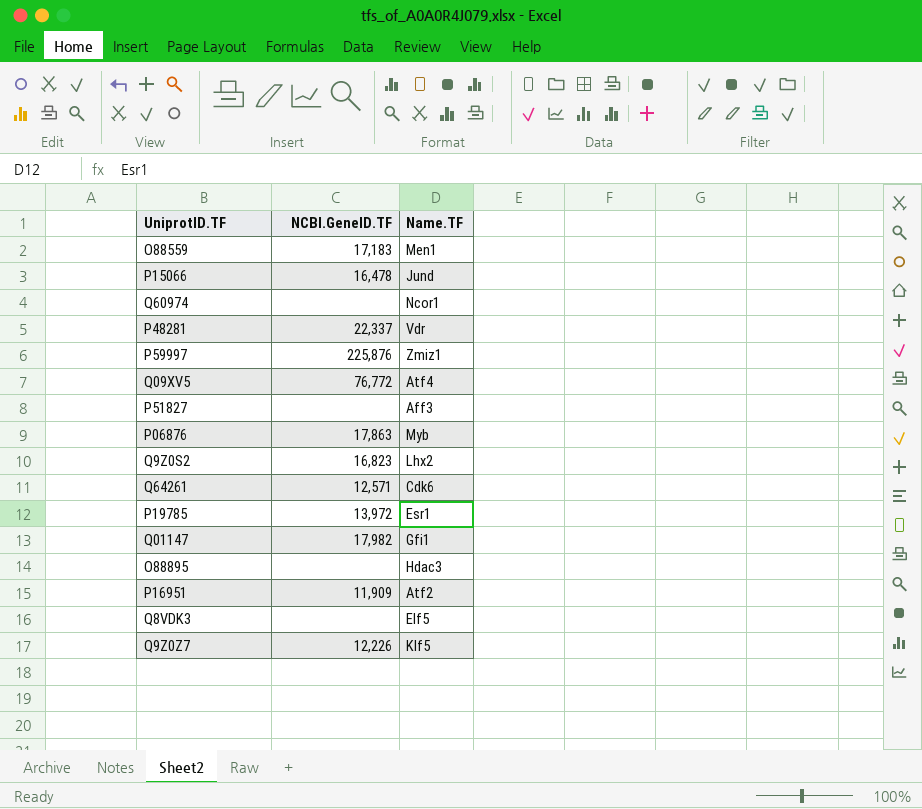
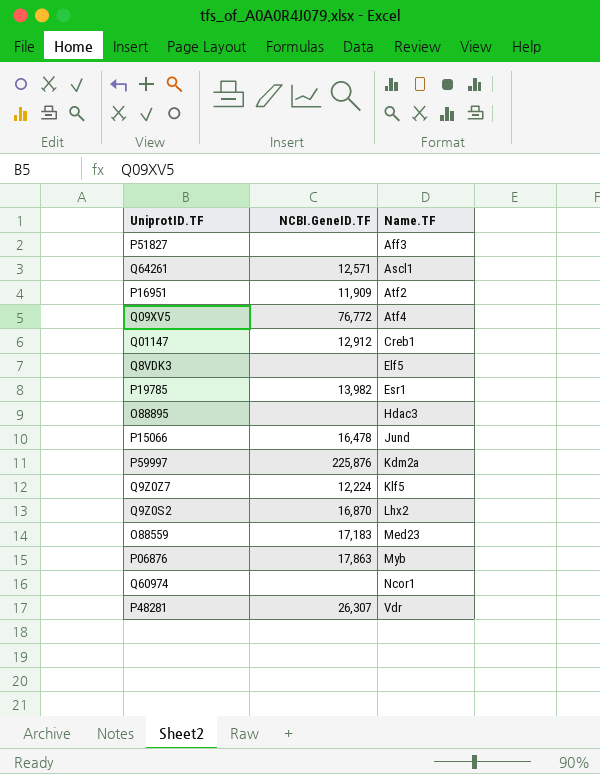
row order: none -> Name.TF ascending
Q64261 | Name.TF: Cdk6 -> Ascl1
Q01147 | NCBI.GeneID.TF: 17,982 -> 12,912
Q01147 | Name.TF: Gfi1 -> Creb1
P19785 | NCBI.GeneID.TF: 13,972 -> 13,982
P59997 | Name.TF: Zmiz1 -> Kdm2a
Q9Z0Z7 | NCBI.GeneID.TF: 12,226 -> 12,224
Q9Z0S2 | NCBI.GeneID.TF: 16,823 -> 16,870
O88559 | Name.TF: Men1 -> Med23
P48281 | NCBI.GeneID.TF: 22,337 -> 26,307

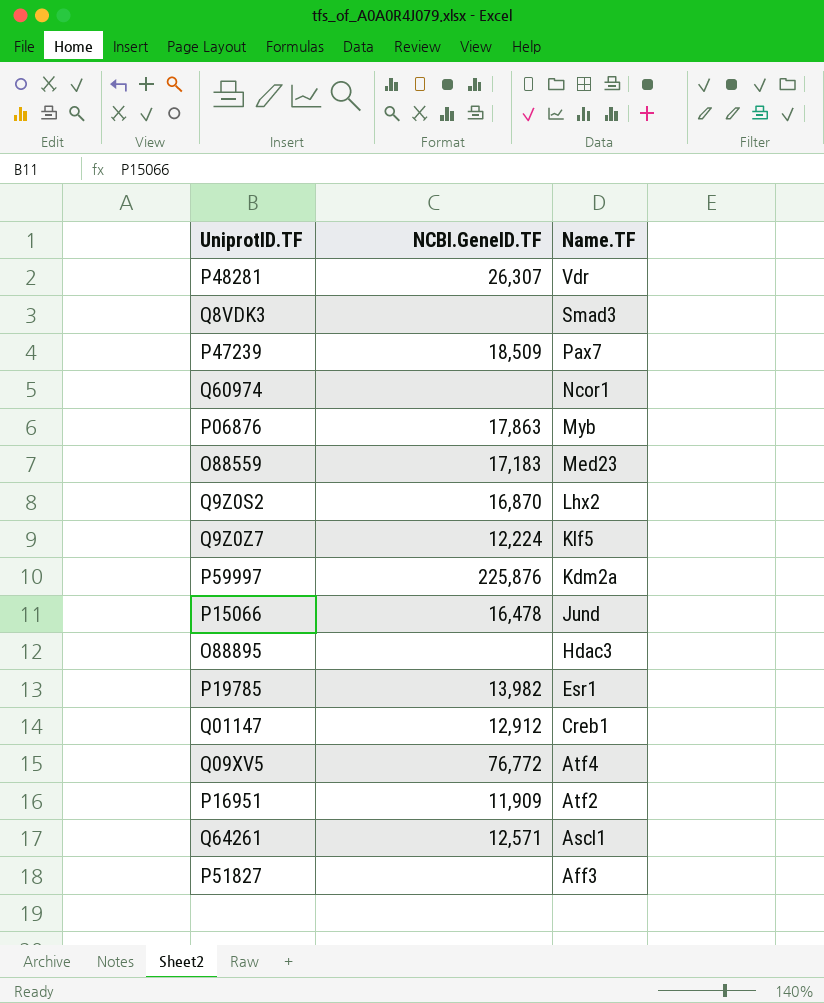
row order: Name.TF ascending -> Name.TF descending
Q8VDK3 | Name.TF: Elf5 -> Smad3
row P47239: none -> 18,509 | Pax7

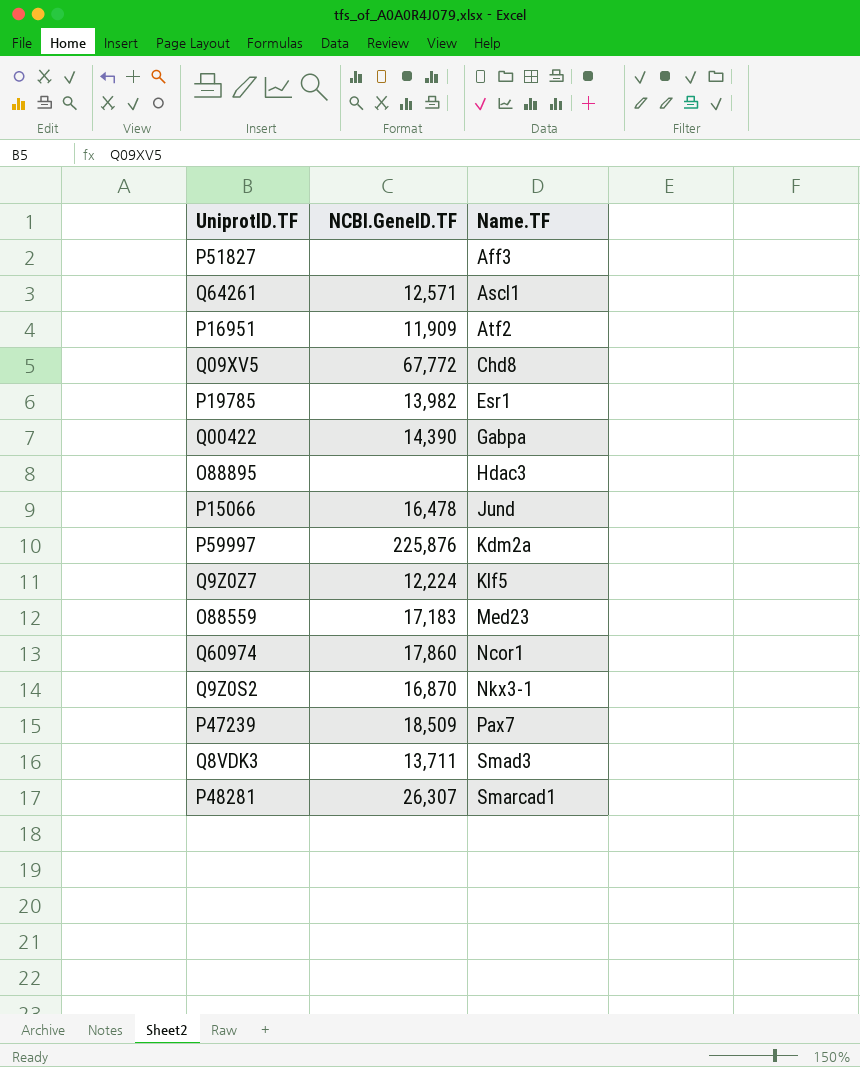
row order: Name.TF descending -> Name.TF ascending
row P06876: 17,863 | Myb -> none
row Q01147: 12,912 | Creb1 -> none
Q09XV5 | NCBI.GeneID.TF: 76,772 -> 67,772
Q09XV5 | Name.TF: Atf4 -> Chd8
row Q00422: none -> 14,390 | Gabpa
Q60974 | NCBI.GeneID.TF: none -> 17,860
Q9Z0S2 | Name.TF: Lhx2 -> Nkx3-1
Q8VDK3 | NCBI.GeneID.TF: none -> 13,711
P48281 | Name.TF: Vdr -> Smarcad1

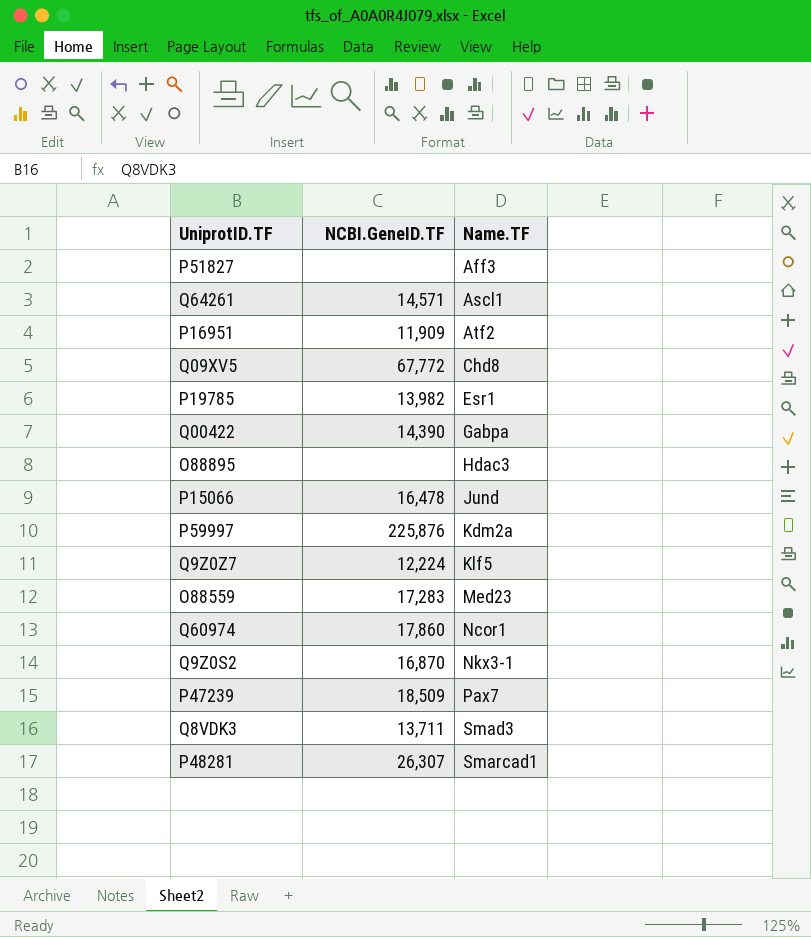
Q64261 | NCBI.GeneID.TF: 12,571 -> 14,571
O88559 | NCBI.GeneID.TF: 17,183 -> 17,283

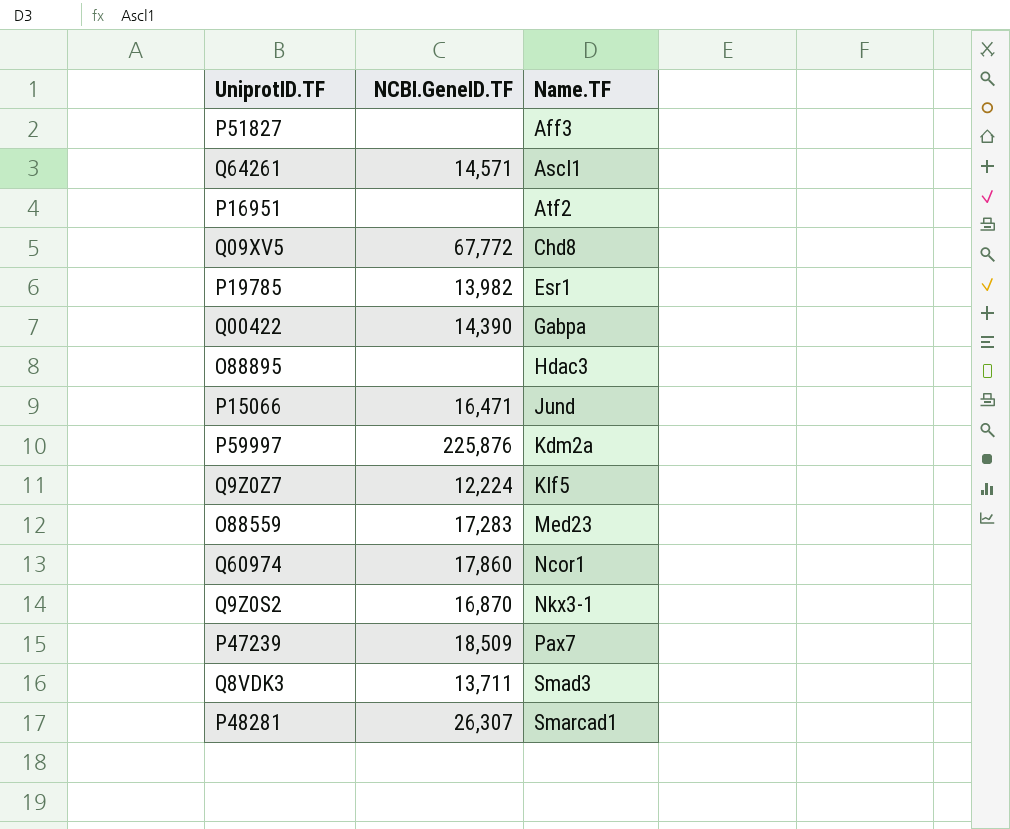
P16951 | NCBI.GeneID.TF: 11,909 -> none
P15066 | NCBI.GeneID.TF: 16,478 -> 16,471

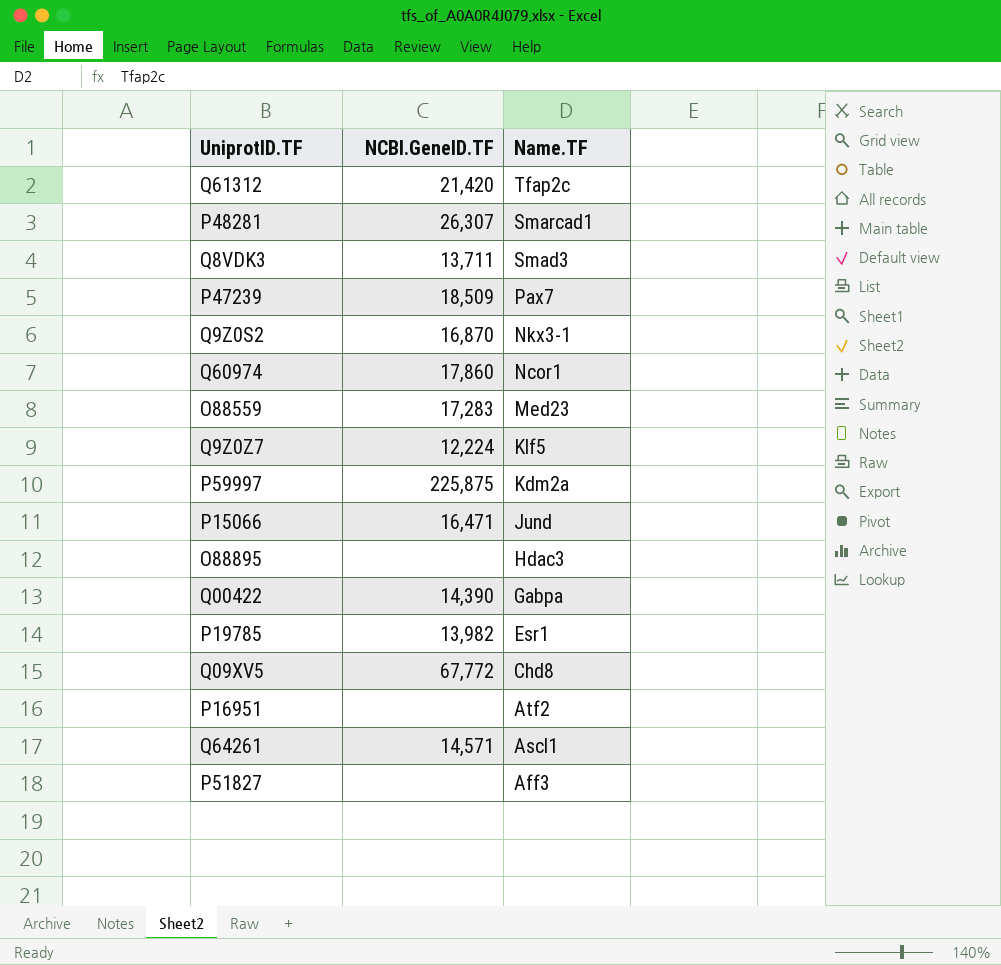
row order: Name.TF ascending -> Name.TF descending
row Q61312: none -> 21,420 | Tfap2c
P59997 | NCBI.GeneID.TF: 225,876 -> 225,875

